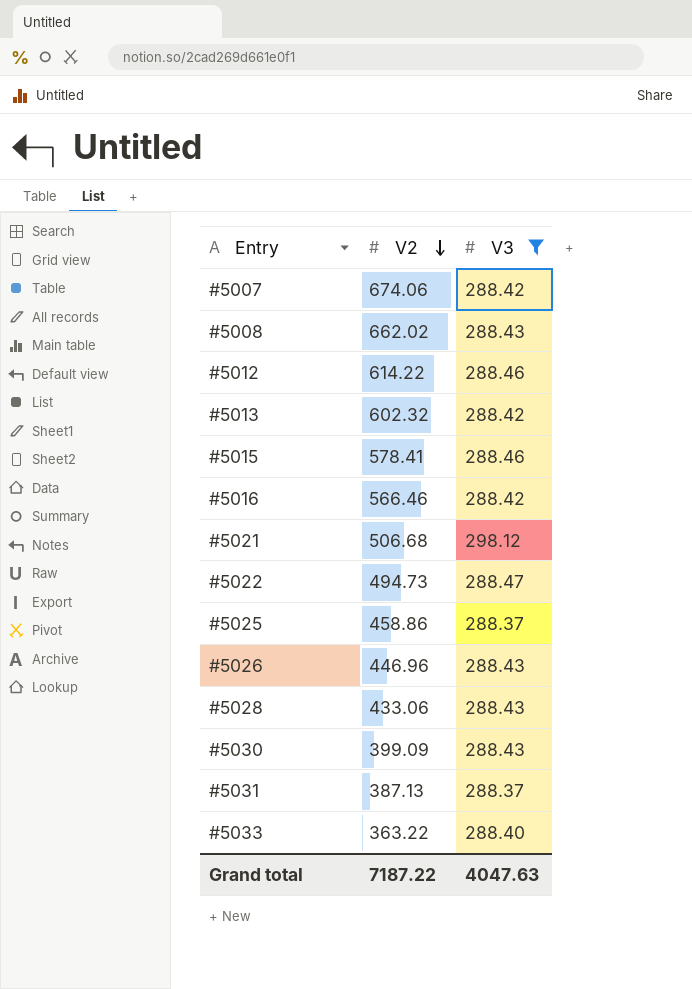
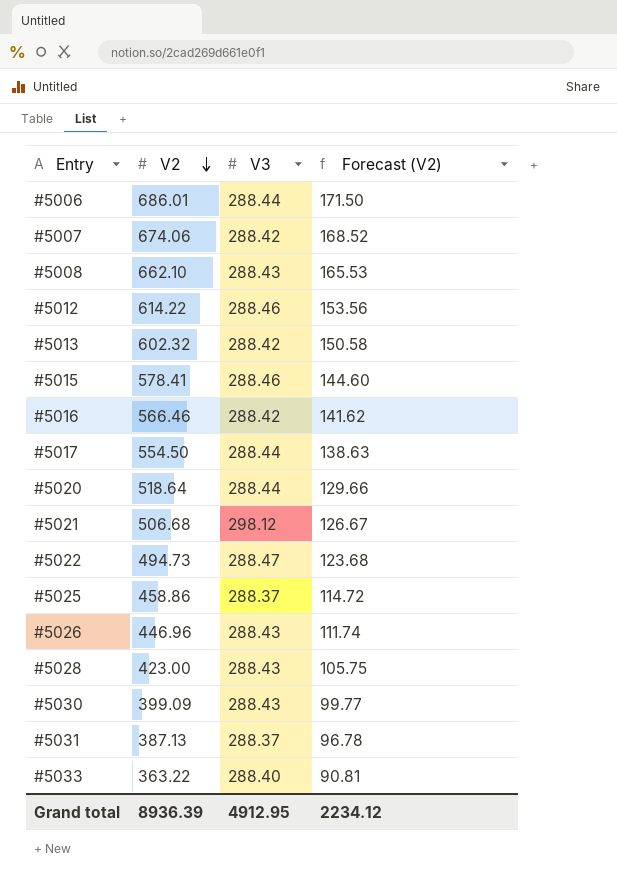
filter: V3 != 288.44 -> none
column Forecast (V2) | formula: none -> [V2] * 0.25
#5008 | V2: 662.02 -> 662.10
#5028 | V2: 433.06 -> 423.00
Grand total | V2: 7187.22 -> 8936.39
Grand total | V3: 4047.63 -> 4912.95

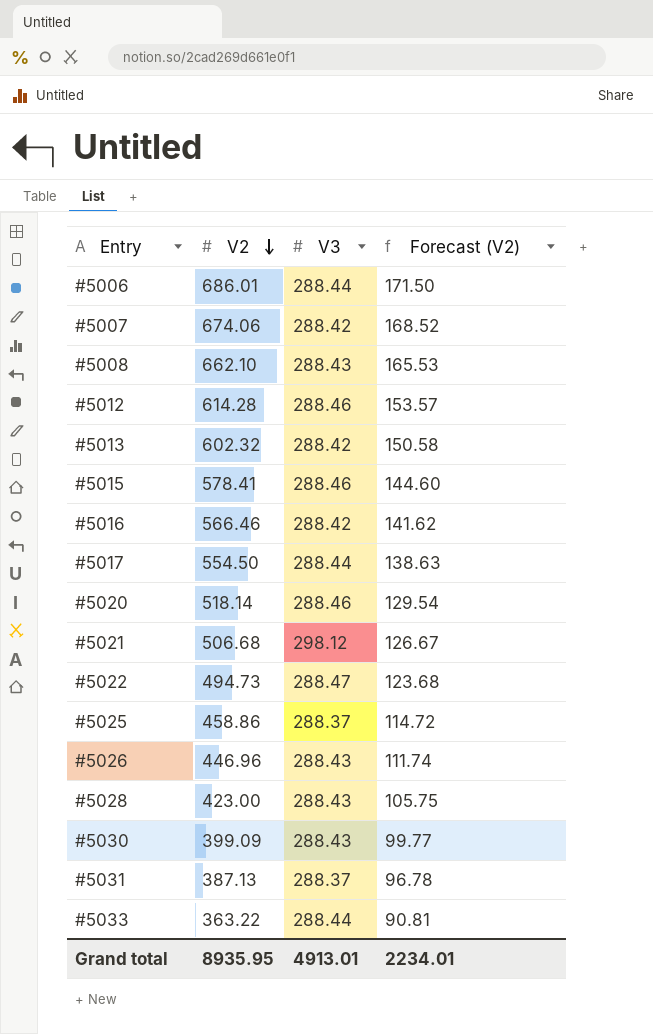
#5012 | V2: 614.22 -> 614.28
#5012 | Forecast (V2): 153.56 -> 153.57
#5020 | V2: 518.64 -> 518.14
#5020 | V3: 288.44 -> 288.46
#5020 | Forecast (V2): 129.66 -> 129.54
#5033 | V3: 288.40 -> 288.44
Grand total | V2: 8936.39 -> 8935.95
Grand total | V3: 4912.95 -> 4913.01
Grand total | Forecast (V2): 2234.12 -> 2234.01

